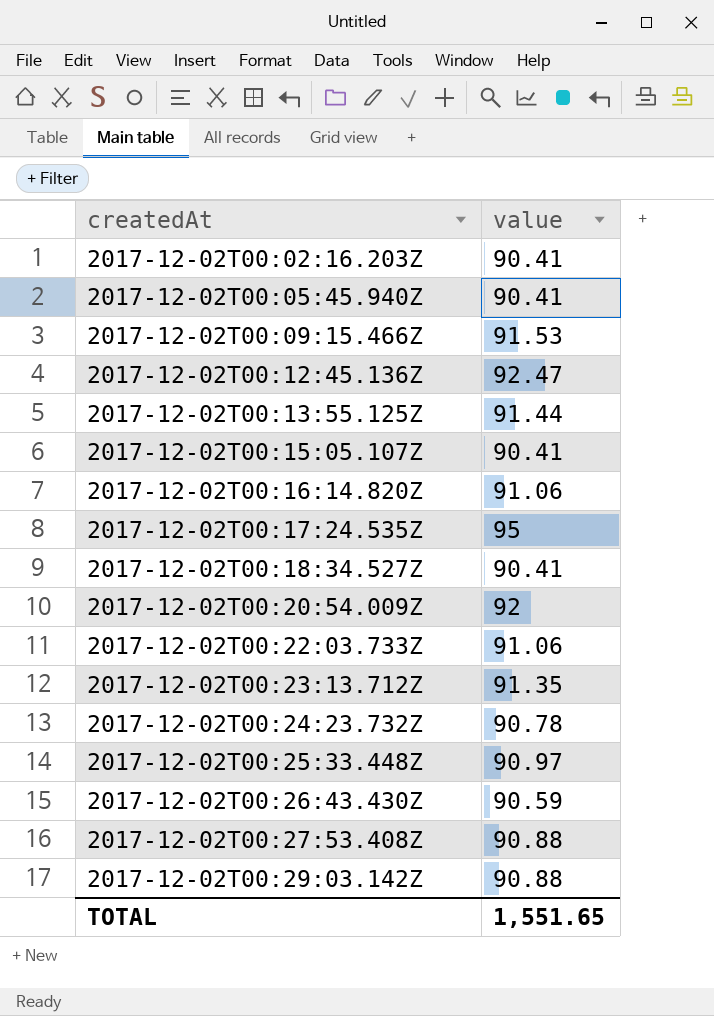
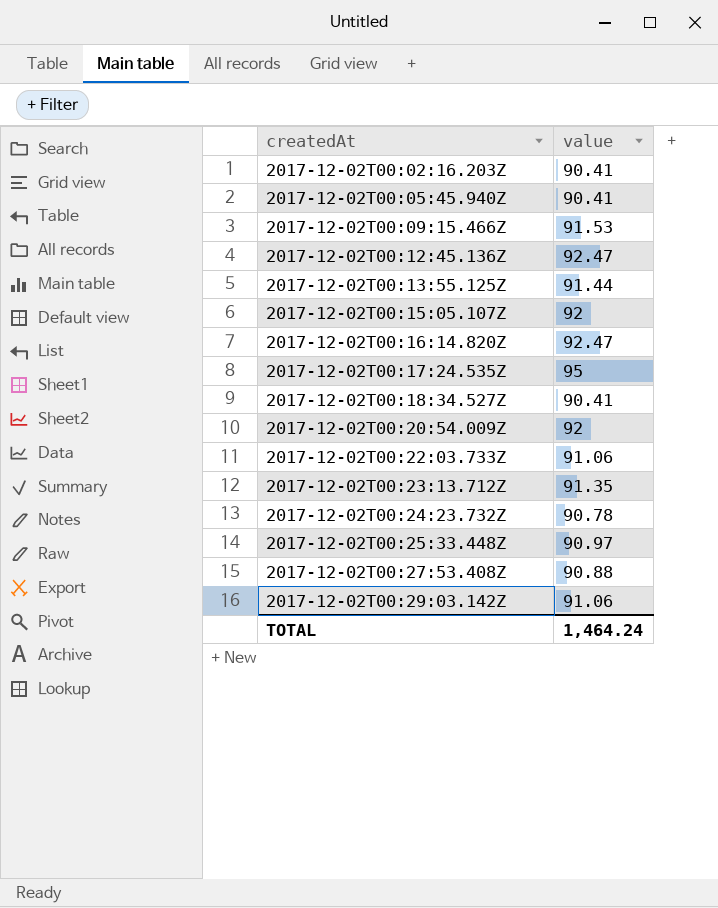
row 2017-12-02T00:26:43.430Z: 90.59 -> none
2017-12-02T00:15:05.107Z | value: 90.41 -> 92
2017-12-02T00:16:14.820Z | value: 91.06 -> 92.47
2017-12-02T00:29:03.142Z | value: 90.88 -> 91.06
TOTAL | value: 1,551.65 -> 1,464.24

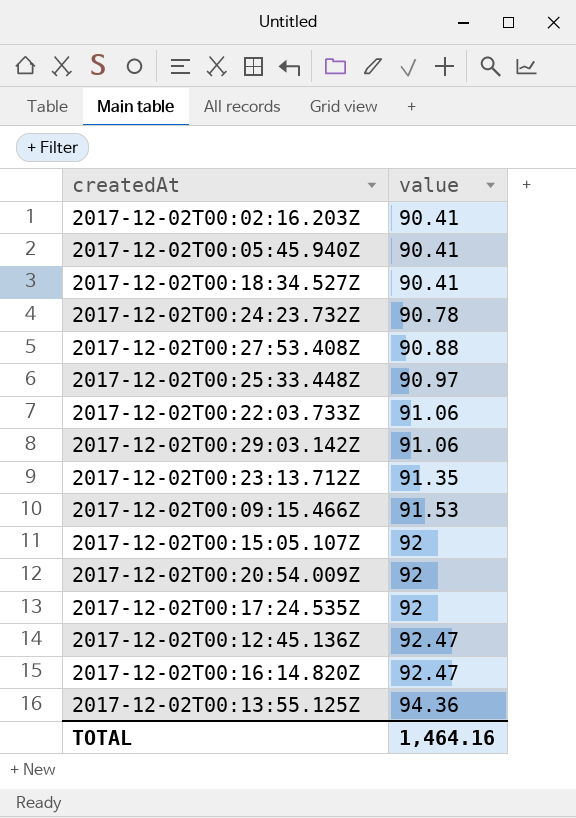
row order: createdAt ascending -> value ascending
2017-12-02T00:17:24.535Z | value: 95 -> 92
2017-12-02T00:13:55.125Z | value: 91.44 -> 94.36
TOTAL | value: 1,464.24 -> 1,464.16

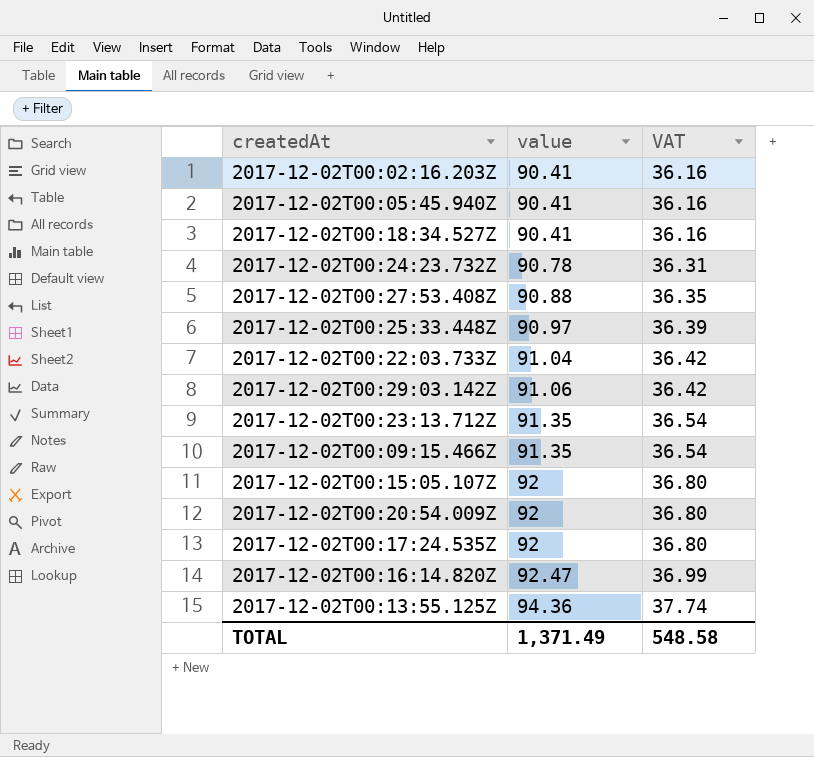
column VAT | formula: none -> [value] * 0.4
row 2017-12-02T00:12:45.136Z: 92.47 -> none
2017-12-02T00:22:03.733Z | value: 91.06 -> 91.04
2017-12-02T00:09:15.466Z | value: 91.53 -> 91.35
TOTAL | value: 1,464.16 -> 1,371.49

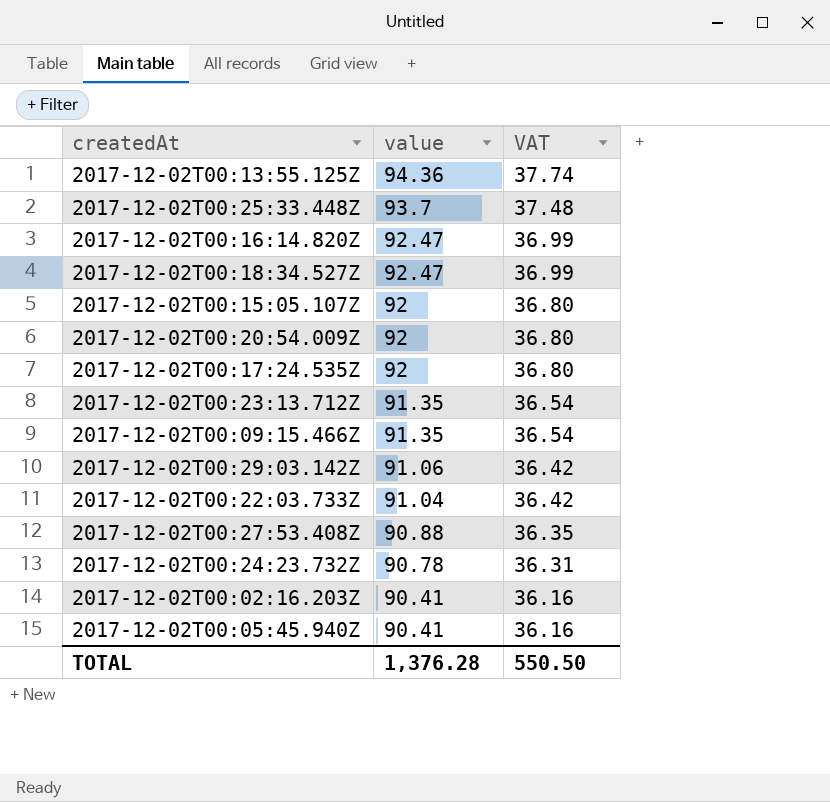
row order: value ascending -> value descending
2017-12-02T00:25:33.448Z | value: 90.97 -> 93.7
2017-12-02T00:25:33.448Z | VAT: 36.39 -> 37.48
2017-12-02T00:18:34.527Z | value: 90.41 -> 92.47
2017-12-02T00:18:34.527Z | VAT: 36.16 -> 36.99
TOTAL | value: 1,371.49 -> 1,376.28
TOTAL | VAT: 548.58 -> 550.50

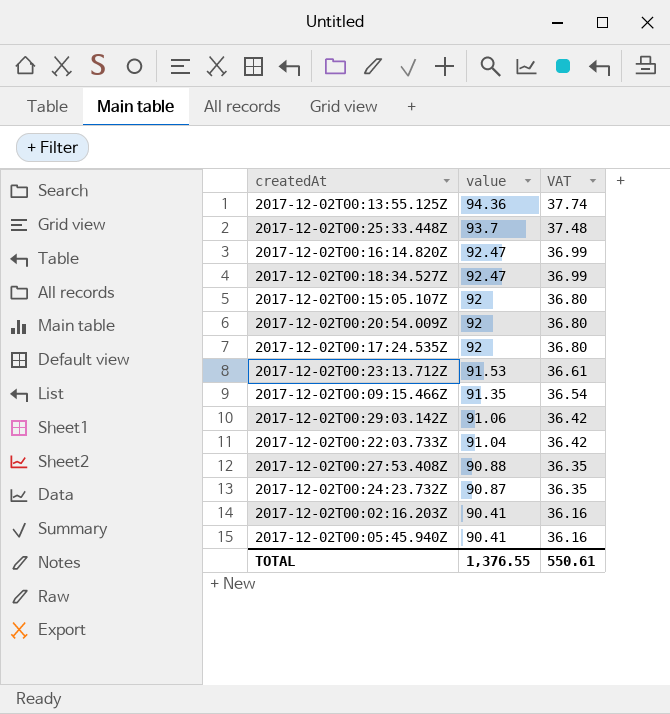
2017-12-02T00:23:13.712Z | value: 91.35 -> 91.53
2017-12-02T00:23:13.712Z | VAT: 36.54 -> 36.61
2017-12-02T00:24:23.732Z | value: 90.78 -> 90.87
2017-12-02T00:24:23.732Z | VAT: 36.31 -> 36.35
TOTAL | value: 1,376.28 -> 1,376.55
TOTAL | VAT: 550.50 -> 550.61

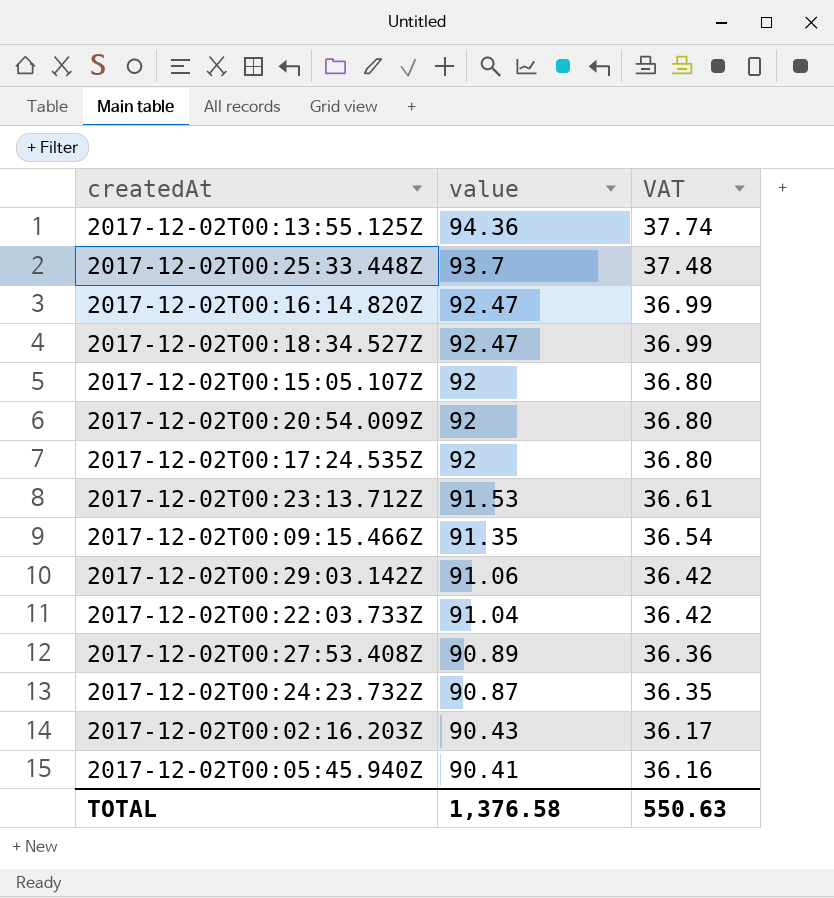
2017-12-02T00:27:53.408Z | value: 90.88 -> 90.89
2017-12-02T00:27:53.408Z | VAT: 36.35 -> 36.36
2017-12-02T00:02:16.203Z | value: 90.41 -> 90.43
2017-12-02T00:02:16.203Z | VAT: 36.16 -> 36.17
TOTAL | value: 1,376.55 -> 1,376.58
TOTAL | VAT: 550.61 -> 550.63

